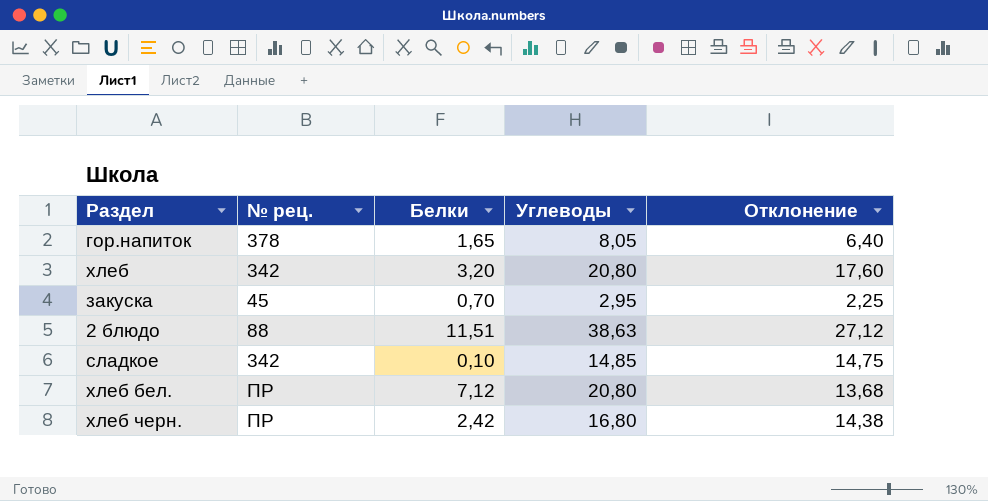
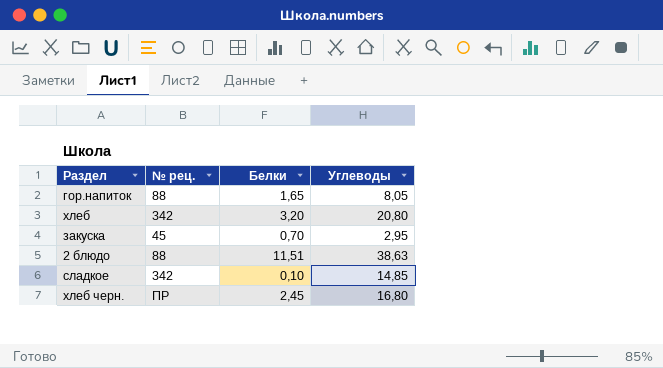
column Отклонение | formula: [Углеводы] - [Белки] -> none
row хлеб бел.: ПР | 7,12 | 20,80 | 13,68 -> none
гор.напиток | № рец.: 378 -> 88
хлеб черн. | Белки: 2,42 -> 2,45

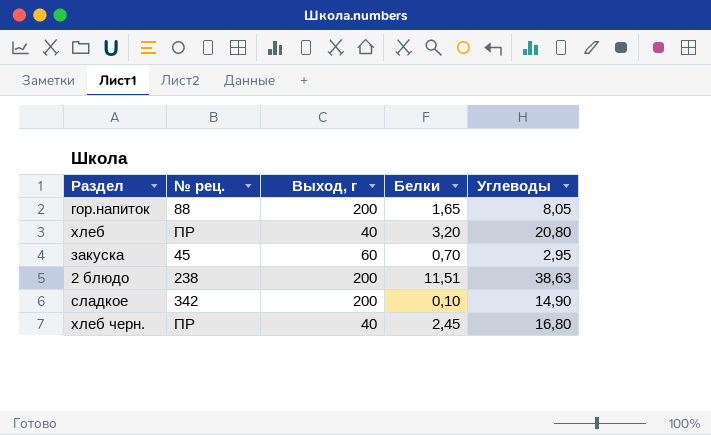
column Выход, г | position: none -> 3
хлеб | № рец.: 342 -> ПР
2 блюдо | № рец.: 88 -> 238
сладкое | Углеводы: 14,85 -> 14,90

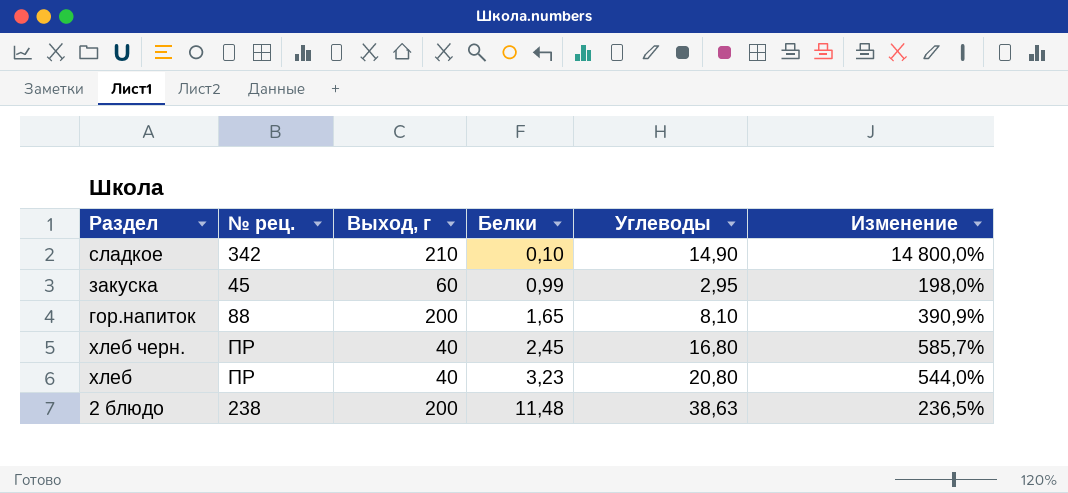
row order: none -> Белки ascending
column Изменение | formula: none -> ([Углеводы] - [Белки]) / [Белки]
сладкое | Выход, г: 200 -> 210
закуска | Белки: 0,70 -> 0,99
гор.напиток | Углеводы: 8,05 -> 8,10
хлеб | Белки: 3,20 -> 3,23
2 блюдо | Белки: 11,51 -> 11,48

